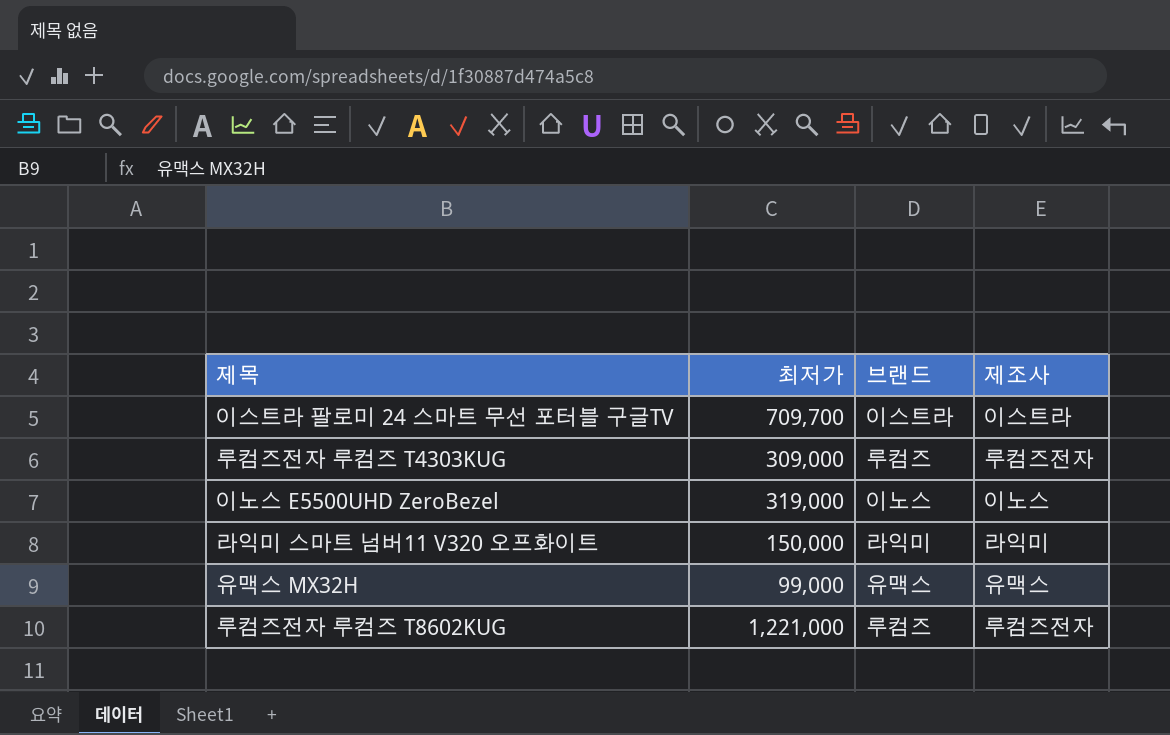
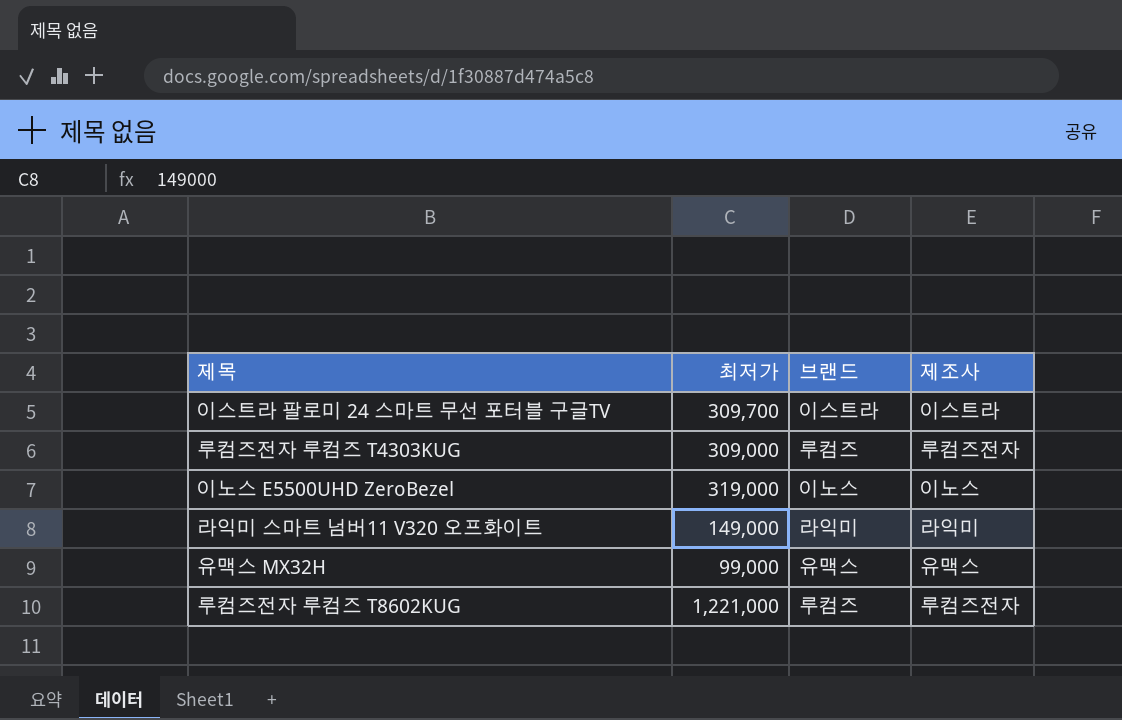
이스트라 팔로미 24 스마트 무선 포터블 구글TV | 최저가: 709,700 -> 309,700
라익미 스마트 넘버11 V320 오프화이트 | 최저가: 150,000 -> 149,000

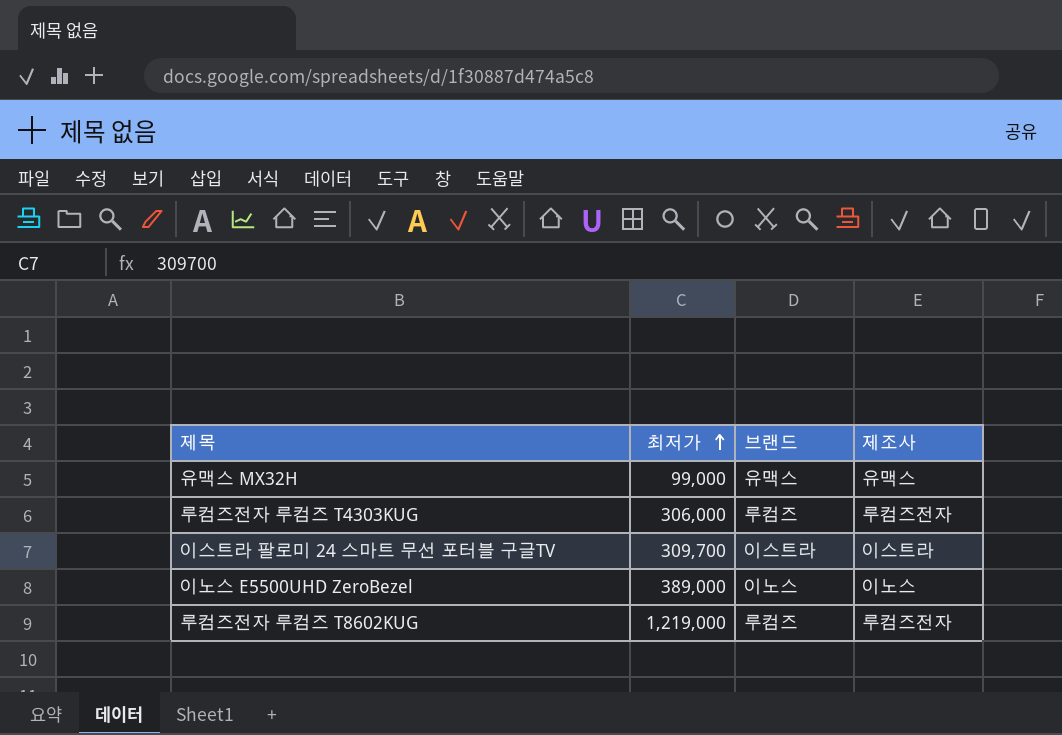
row order: none -> 최저가 ascending
row 라익미 스마트 넘버11 V320 오프화이트: 149,000 | 라익미 | 라익미 -> none
루컴즈전자 루컴즈 T4303KUG | 최저가: 309,000 -> 306,000
이노스 E5500UHD ZeroBezel | 최저가: 319,000 -> 389,000
루컴즈전자 루컴즈 T8602KUG | 최저가: 1,221,000 -> 1,219,000

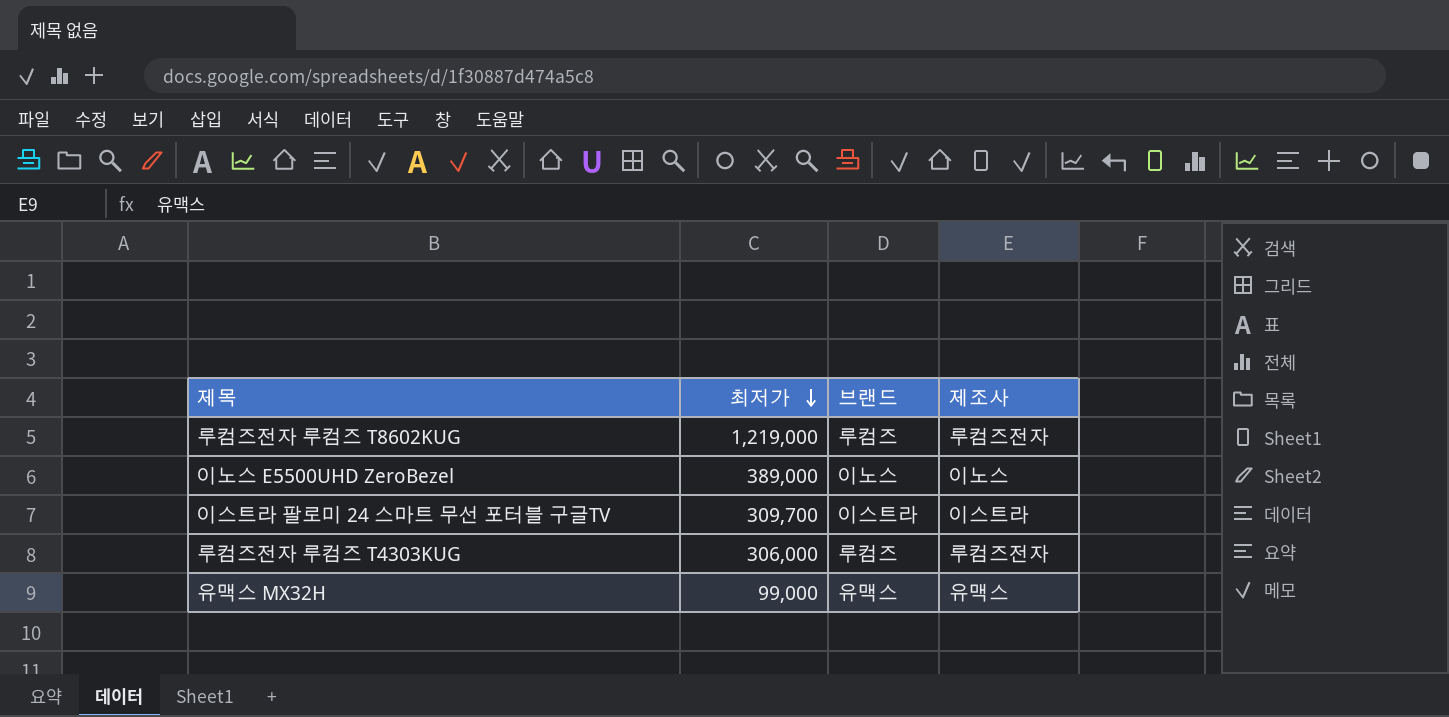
row order: 최저가 ascending -> 최저가 descending

